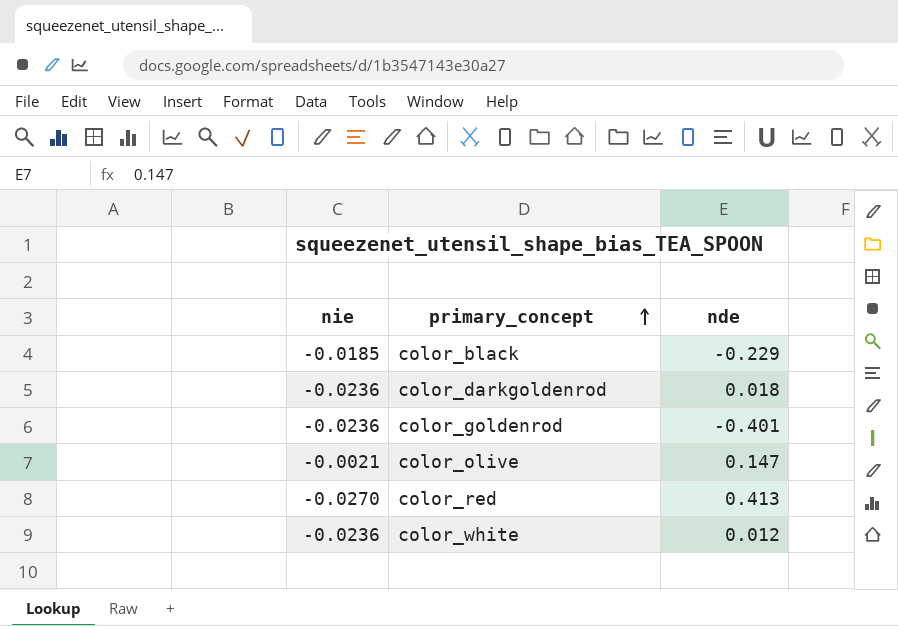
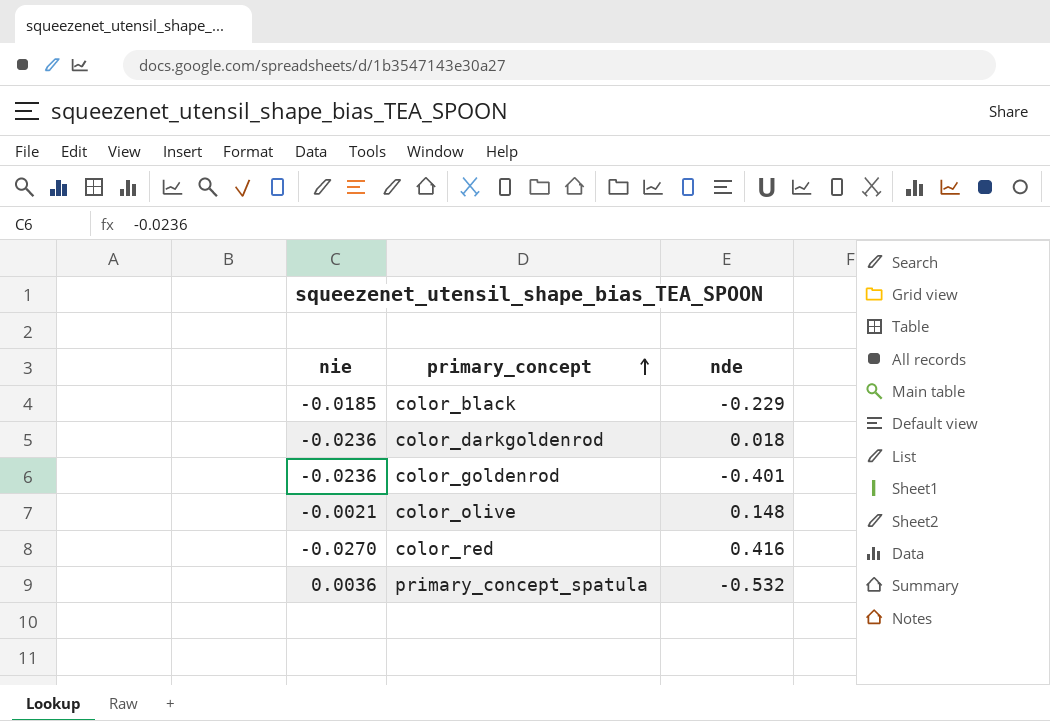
row color_white: -0.0236 | 0.012 -> none
color_olive | nde: 0.147 -> 0.148
color_red | nde: 0.413 -> 0.416
row primary_concept_spatula: none -> 0.0036 | -0.532

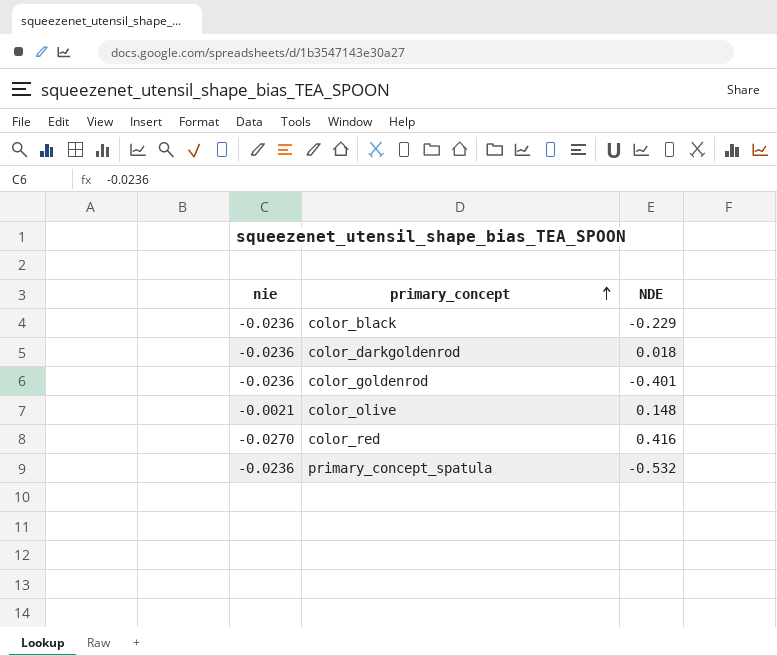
column name: nde -> NDE
color_black | nie: -0.0185 -> -0.0236
primary_concept_spatula | nie: 0.0036 -> -0.0236

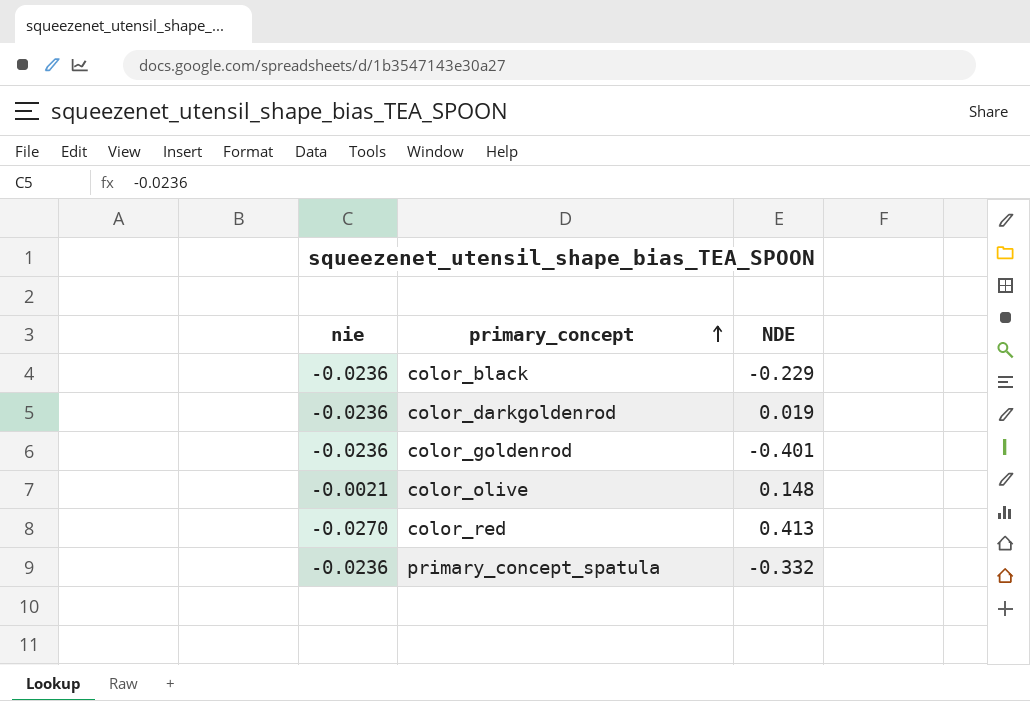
color_darkgoldenrod | NDE: 0.018 -> 0.019
color_red | NDE: 0.416 -> 0.413
primary_concept_spatula | NDE: -0.532 -> -0.332

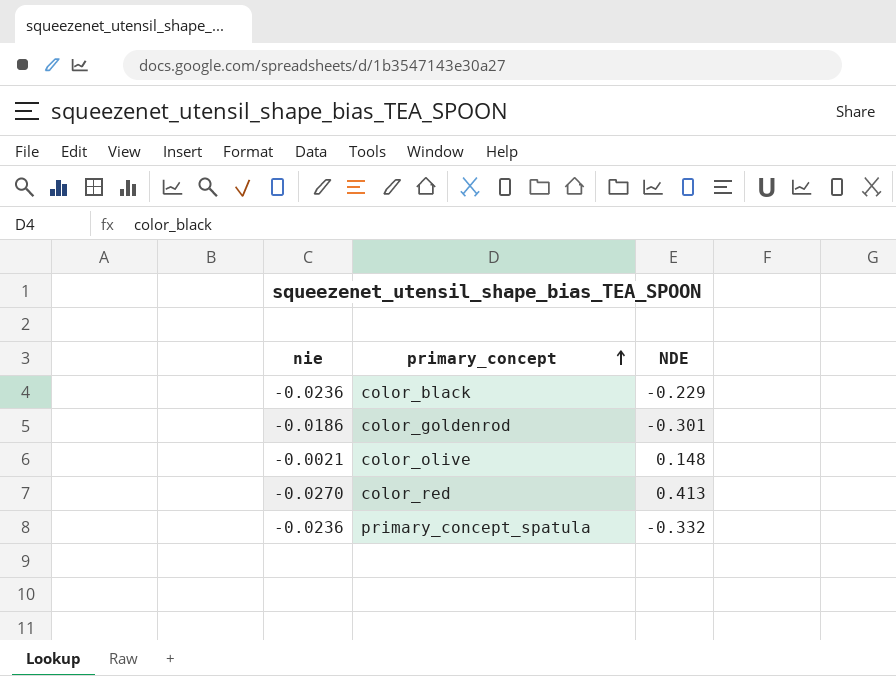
row color_darkgoldenrod: -0.0236 | 0.019 -> none
color_goldenrod | nie: -0.0236 -> -0.0186
color_goldenrod | NDE: -0.401 -> -0.301

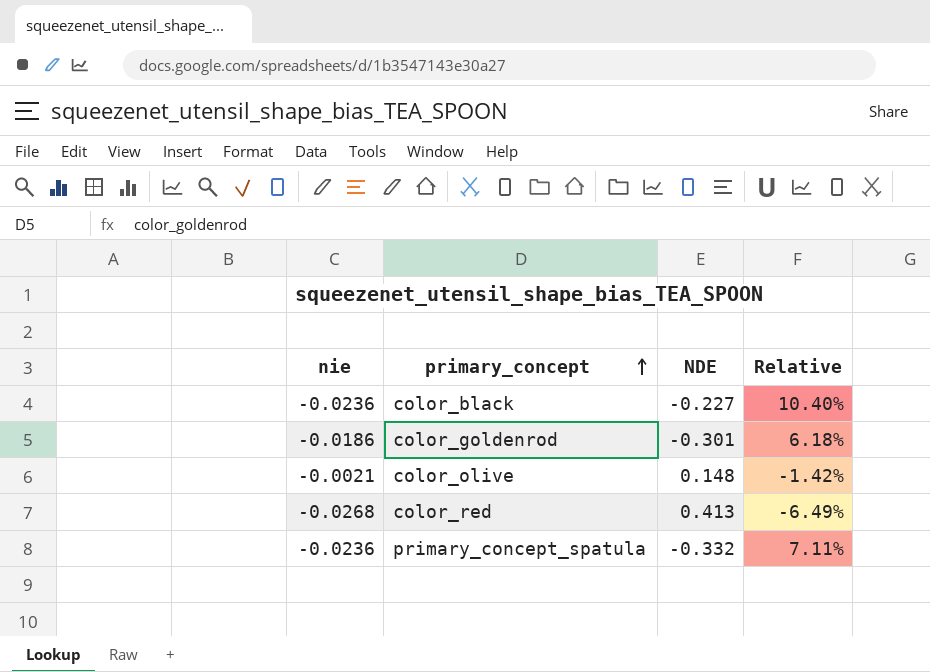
column Relative | formula: none -> [nie] / [NDE]
color_black | NDE: -0.229 -> -0.227
color_red | nie: -0.0270 -> -0.0268

